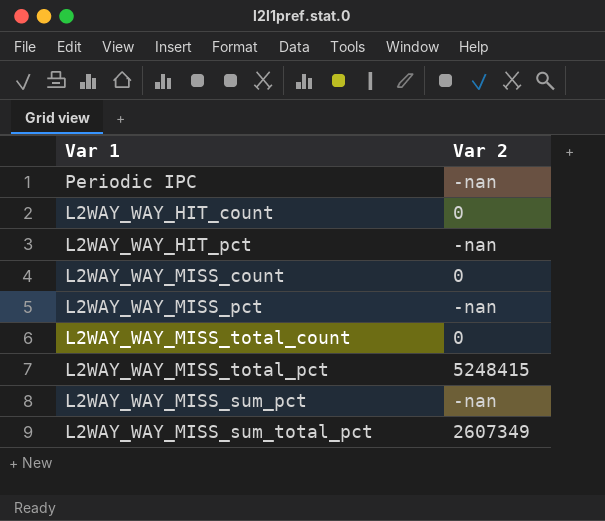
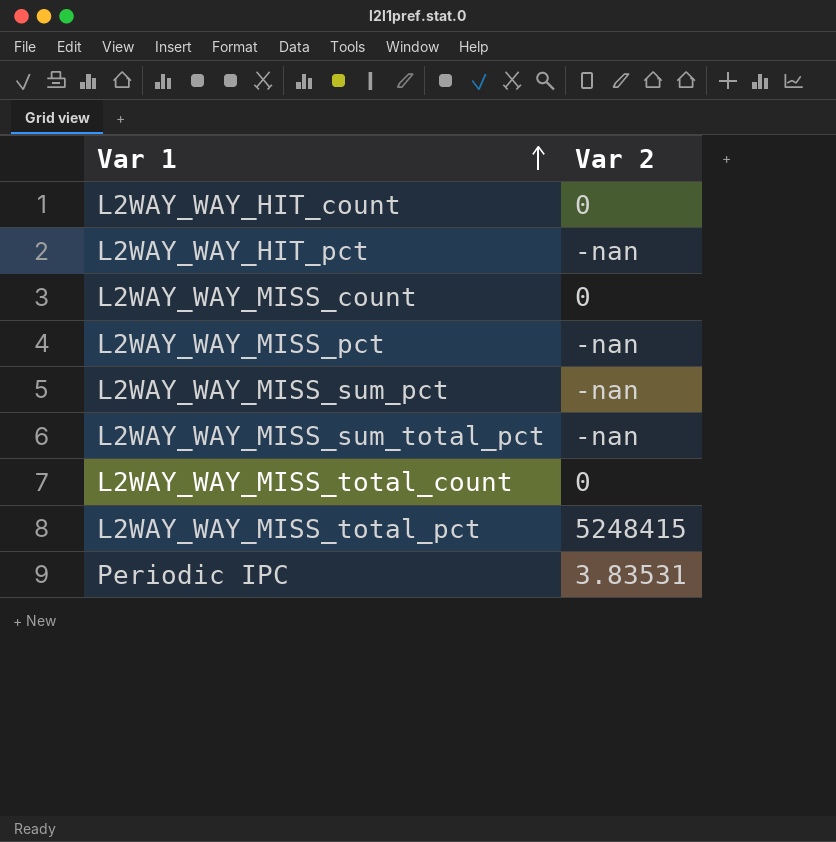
row order: none -> Var 1 ascending
L2WAY_WAY_MISS_sum_total_pct | Var 2: 2607349 -> -nan
Periodic IPC | Var 2: -nan -> 3.83531

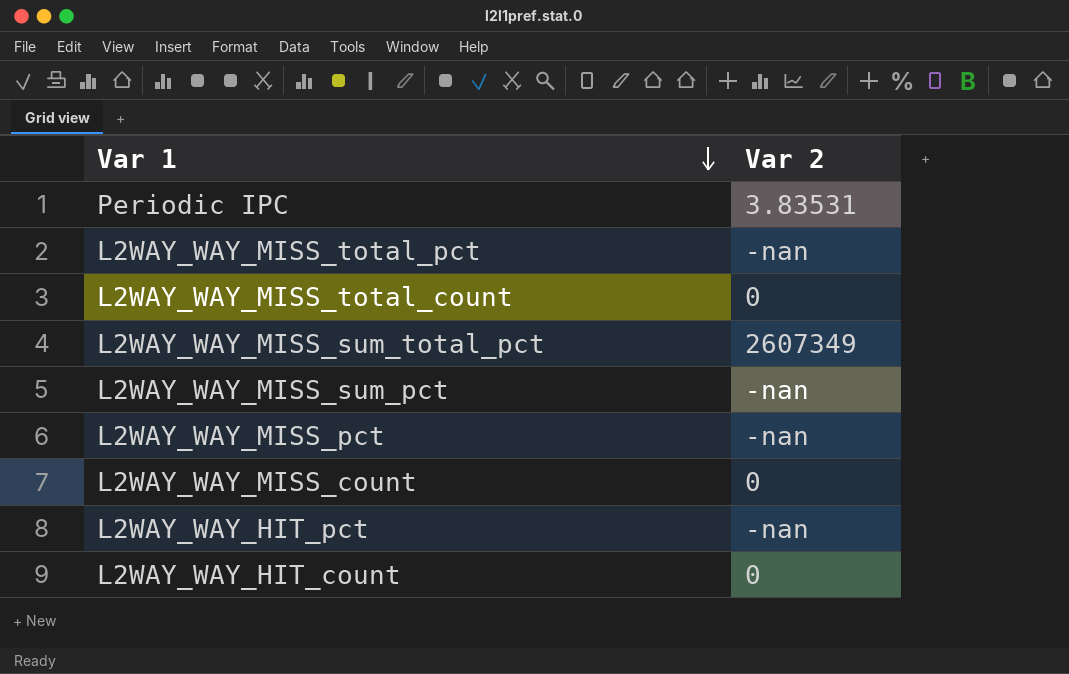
row order: Var 1 ascending -> Var 1 descending
L2WAY_WAY_MISS_total_pct | Var 2: 5248415 -> -nan
L2WAY_WAY_MISS_sum_total_pct | Var 2: -nan -> 2607349

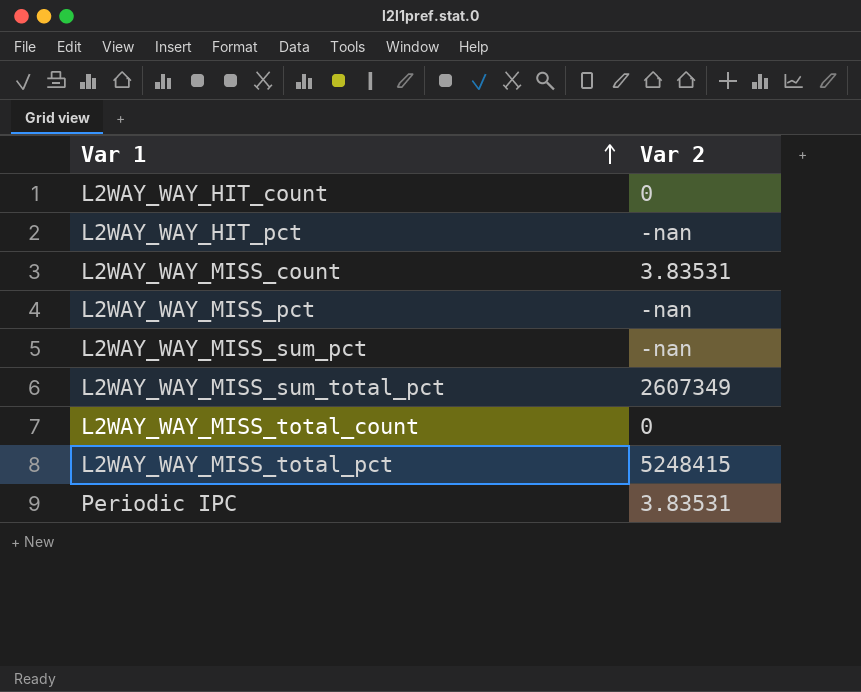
row order: Var 1 descending -> Var 1 ascending
L2WAY_WAY_MISS_count | Var 2: 0 -> 3.83531
L2WAY_WAY_MISS_total_pct | Var 2: -nan -> 5248415

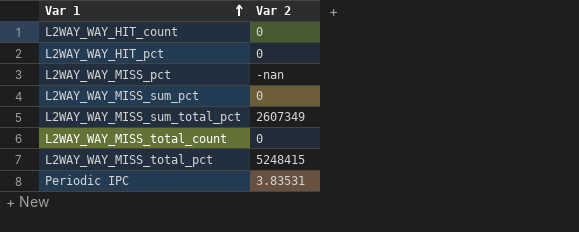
row L2WAY_WAY_MISS_count: 3.83531 -> none
L2WAY_WAY_HIT_pct | Var 2: -nan -> 0
L2WAY_WAY_MISS_sum_pct | Var 2: -nan -> 0

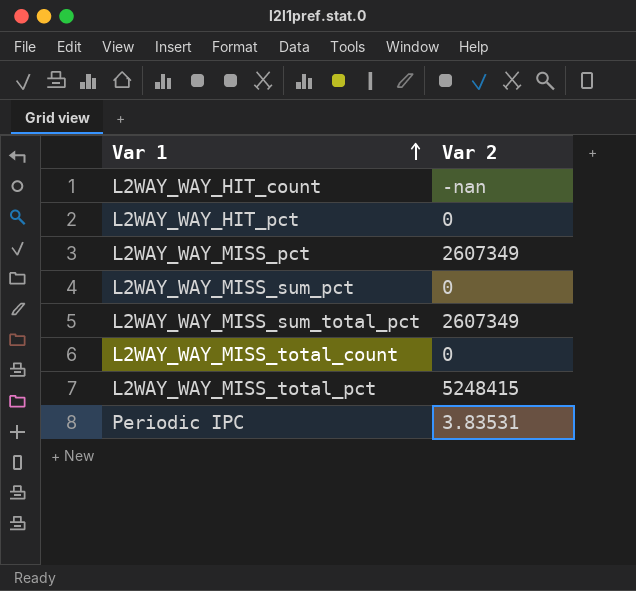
L2WAY_WAY_HIT_count | Var 2: 0 -> -nan
L2WAY_WAY_MISS_pct | Var 2: -nan -> 2607349

